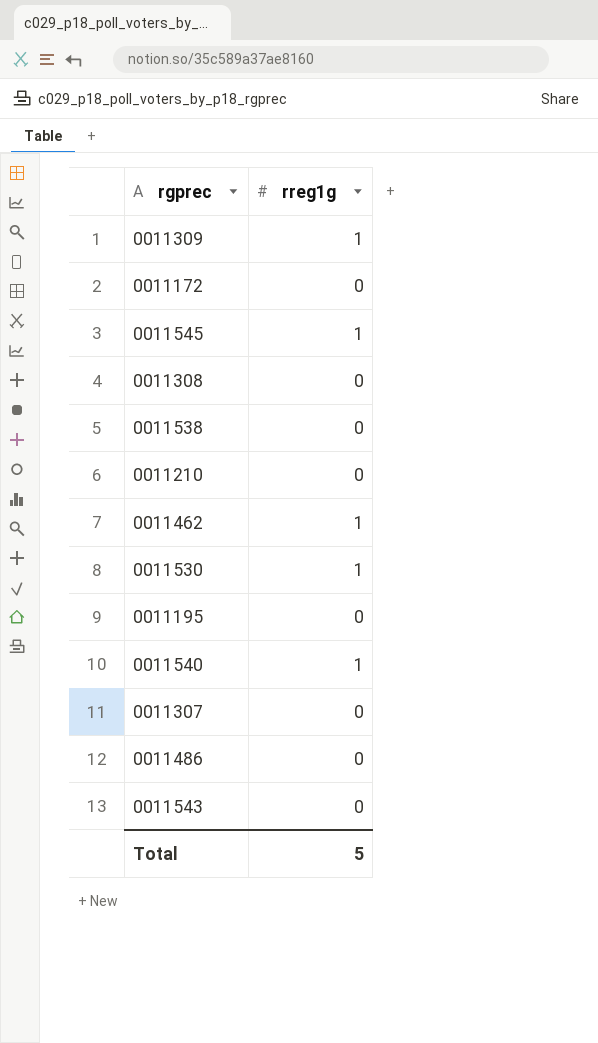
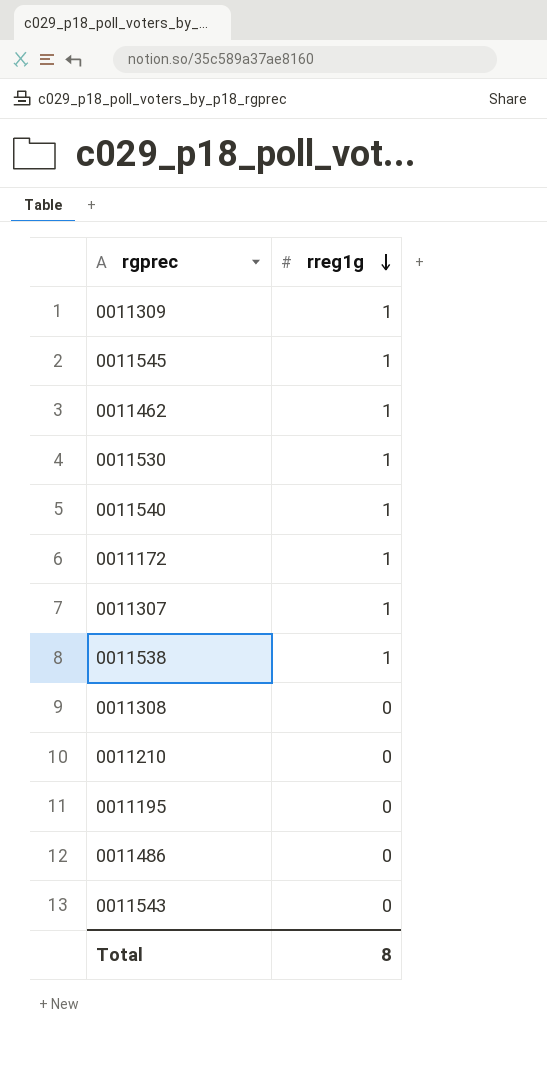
row order: none -> rreg1g descending
0011172 | rreg1g: 0 -> 1
0011307 | rreg1g: 0 -> 1
0011538 | rreg1g: 0 -> 1
Total | rreg1g: 5 -> 8

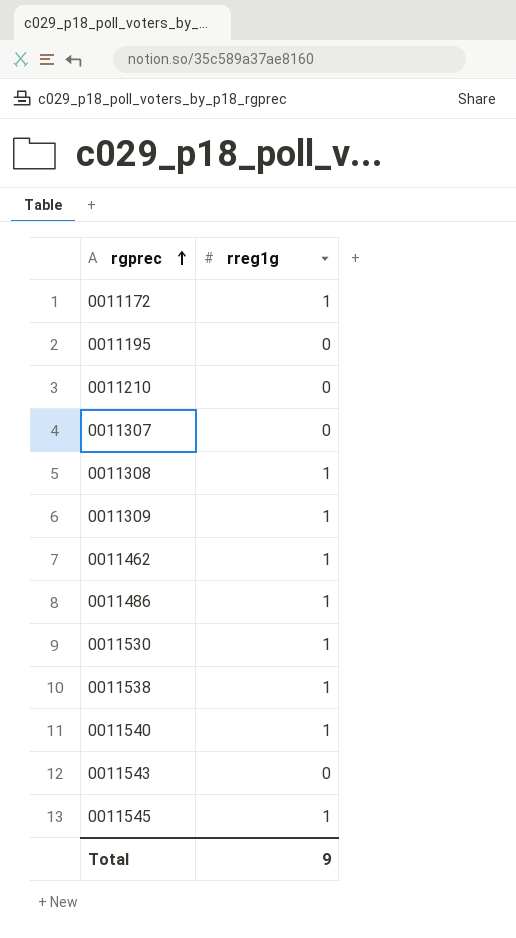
row order: rreg1g descending -> rgprec ascending
0011307 | rreg1g: 1 -> 0
0011308 | rreg1g: 0 -> 1
0011486 | rreg1g: 0 -> 1
Total | rreg1g: 8 -> 9

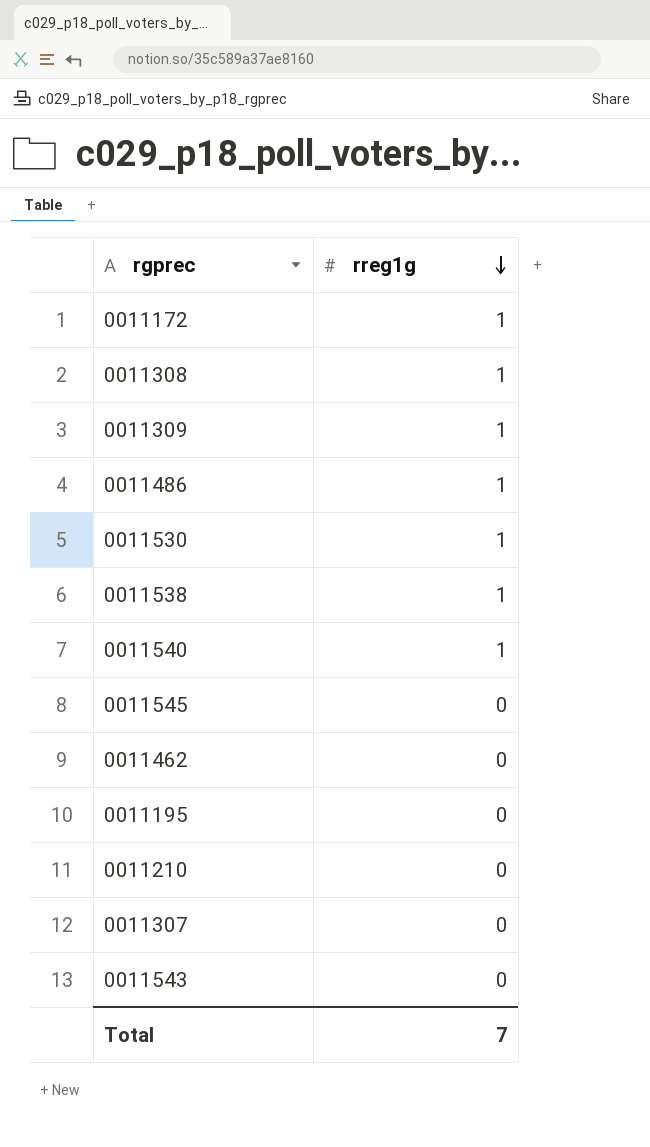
row order: rgprec ascending -> rreg1g descending
0011545 | rreg1g: 1 -> 0
0011462 | rreg1g: 1 -> 0
Total | rreg1g: 9 -> 7

